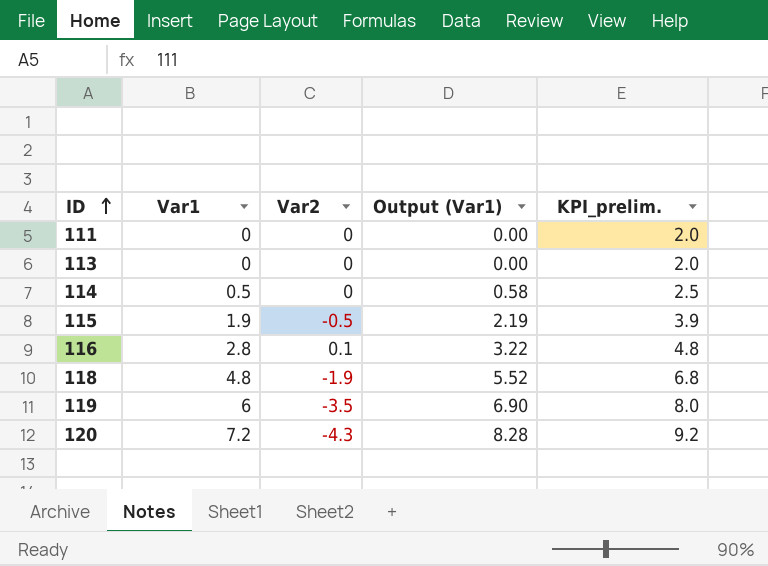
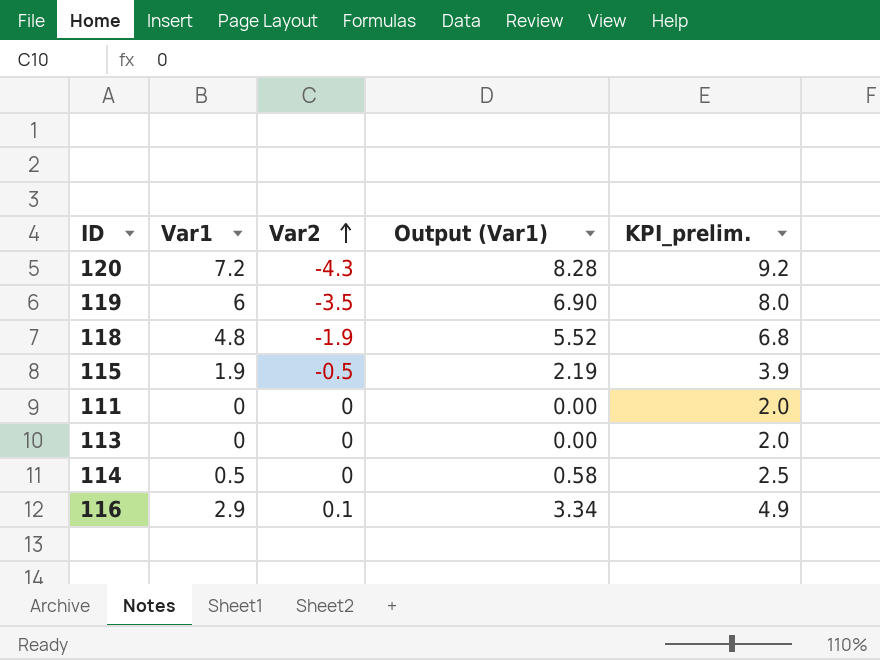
row order: ID ascending -> Var2 ascending
116 | Var1: 2.8 -> 2.9
116 | Output (Var1): 3.22 -> 3.34
116 | KPI_prelim.: 4.8 -> 4.9

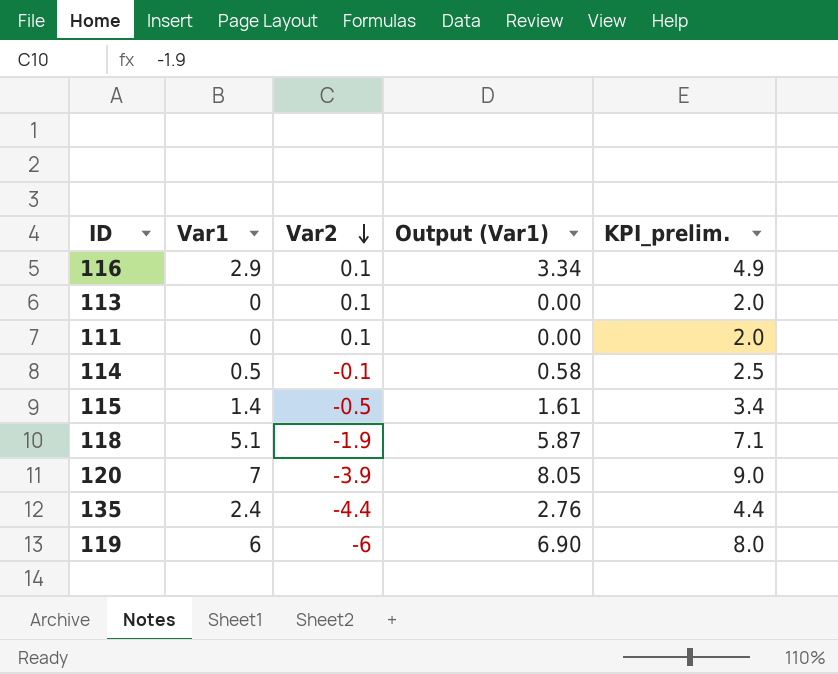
row order: Var2 ascending -> Var2 descending
113 | Var2: 0 -> 0.1
111 | Var2: 0 -> 0.1
114 | Var2: 0 -> -0.1
115 | Var1: 1.9 -> 1.4
115 | Output (Var1): 2.19 -> 1.61
115 | KPI_prelim.: 3.9 -> 3.4
118 | Var1: 4.8 -> 5.1
118 | Output (Var1): 5.52 -> 5.87
118 | KPI_prelim.: 6.8 -> 7.1
120 | Var1: 7.2 -> 7
120 | Var2: -4.3 -> -3.9
120 | Output (Var1): 8.28 -> 8.05
120 | KPI_prelim.: 9.2 -> 9.0
row 135: none -> 2.4 | -4.4 | 2.76 | 4.4
119 | Var2: -3.5 -> -6

